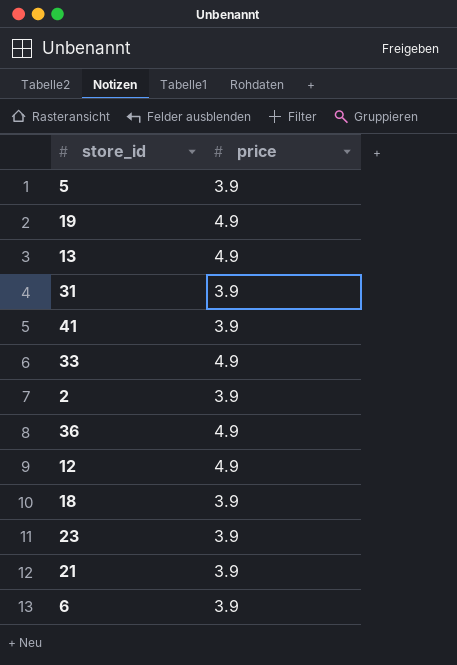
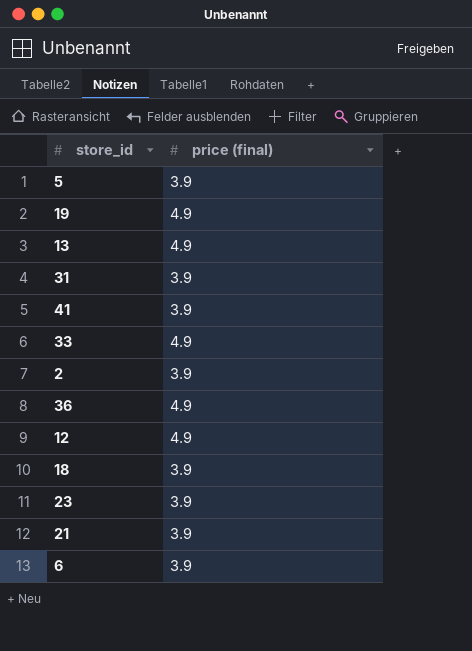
column name: price -> price (final)

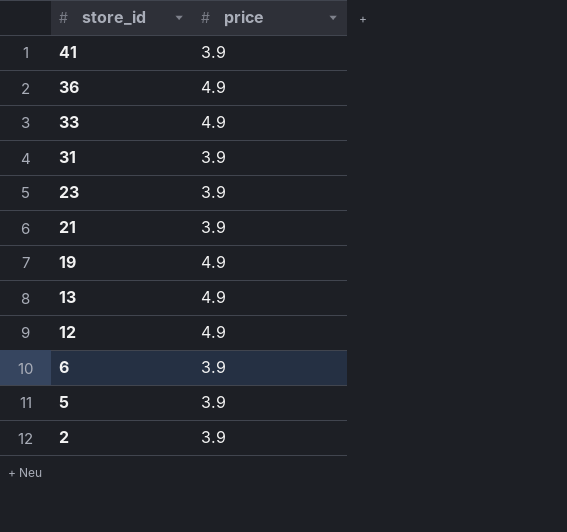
row order: none -> store_id descending
column name: price (final) -> price
row 18: 3.9 -> none

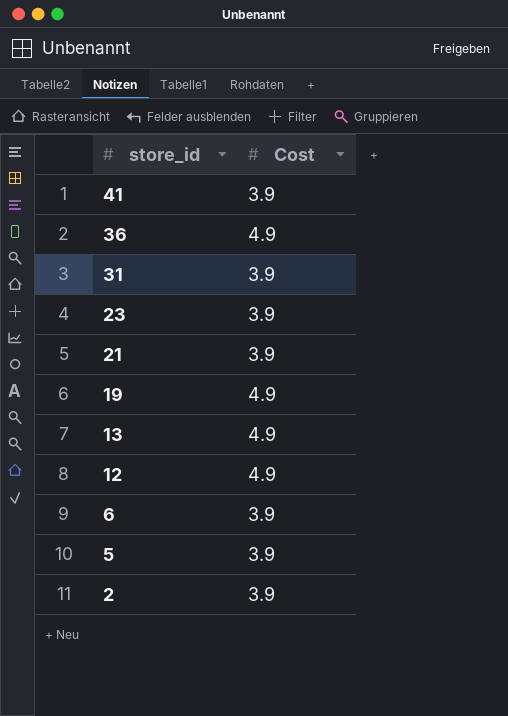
column name: price -> Cost
row 33: 4.9 -> none

